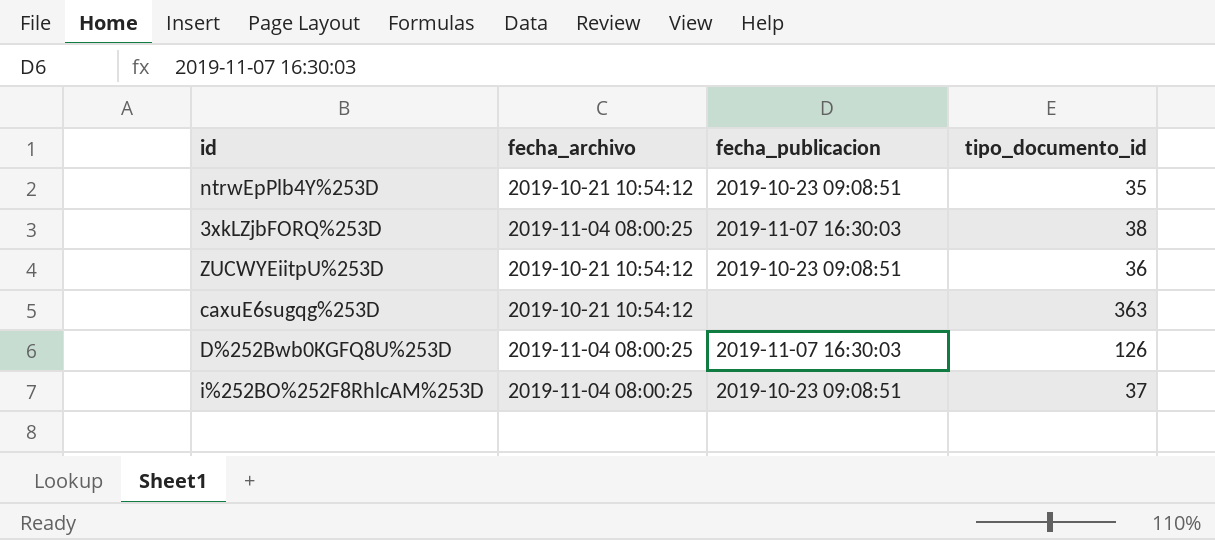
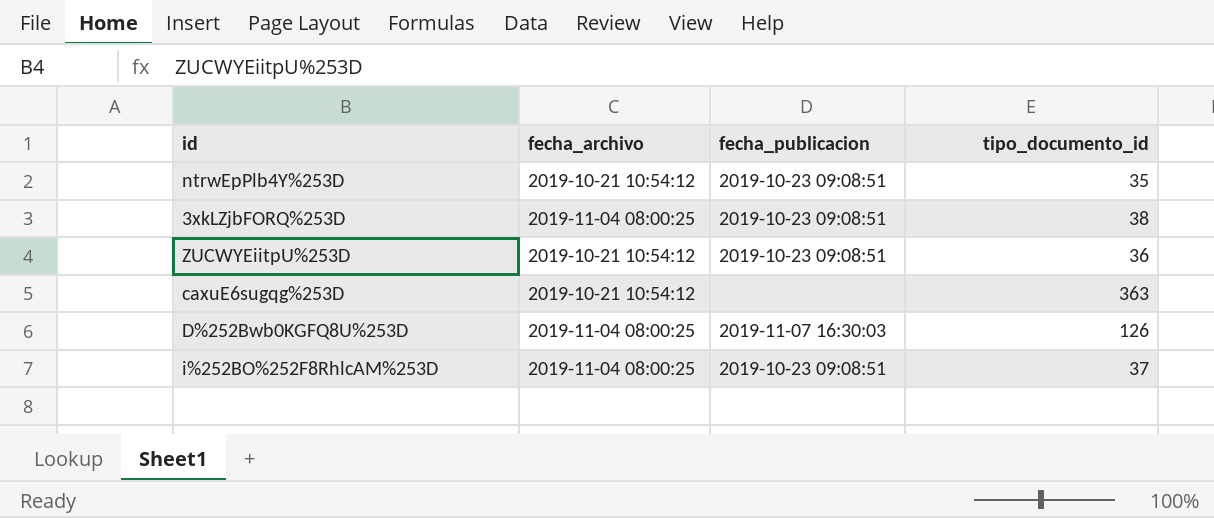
3xkLZjbFORQ%253D | fecha_publicacion: 2019-11-07 16:30:03 -> 2019-10-23 09:08:51

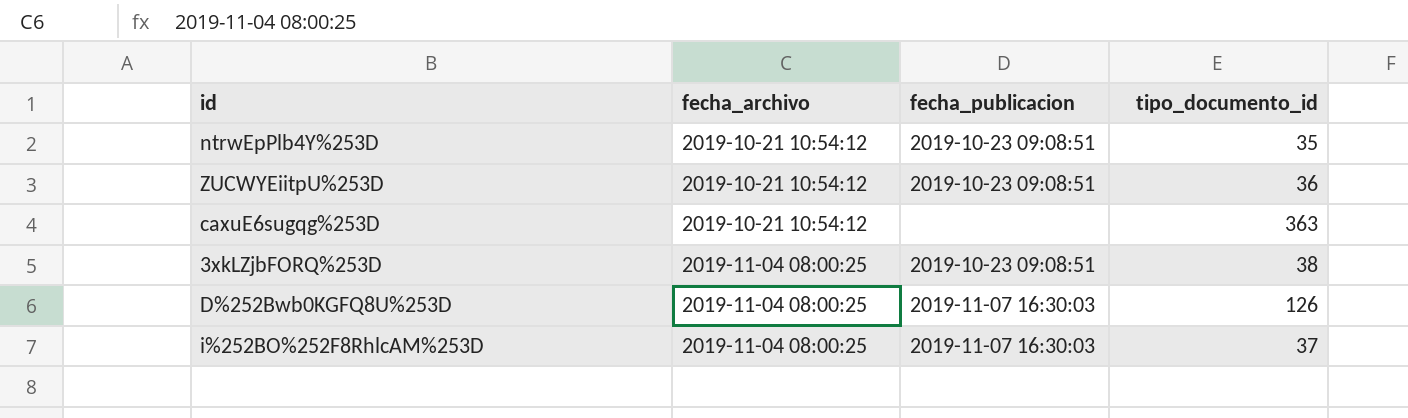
row order: none -> fecha_archivo ascending
i%252BO%252F8RhlcAM%253D | fecha_publicacion: 2019-10-23 09:08:51 -> 2019-11-07 16:30:03

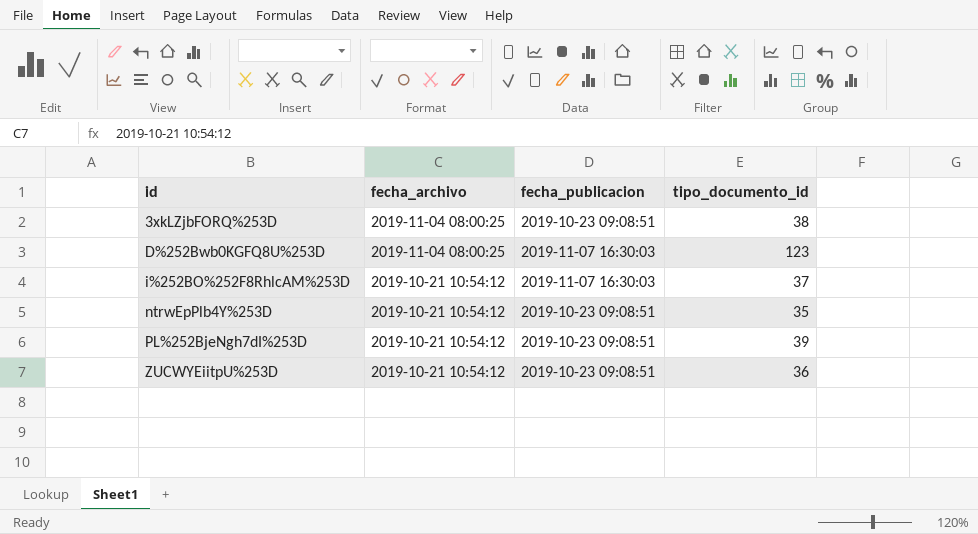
row order: fecha_archivo ascending -> id ascending
row caxuE6sugqg%253D: 2019-10-21 10:54:12 | none | 363 -> none
D%252Bwb0KGFQ8U%253D | tipo_documento_id: 126 -> 123
i%252BO%252F8RhlcAM%253D | fecha_archivo: 2019-11-04 08:00:25 -> 2019-10-21 10:54:12
row PL%252BjeNgh7dI%253D: none -> 2019-10-21 10:54:12 | 2019-10-23 09:08:51 | 39

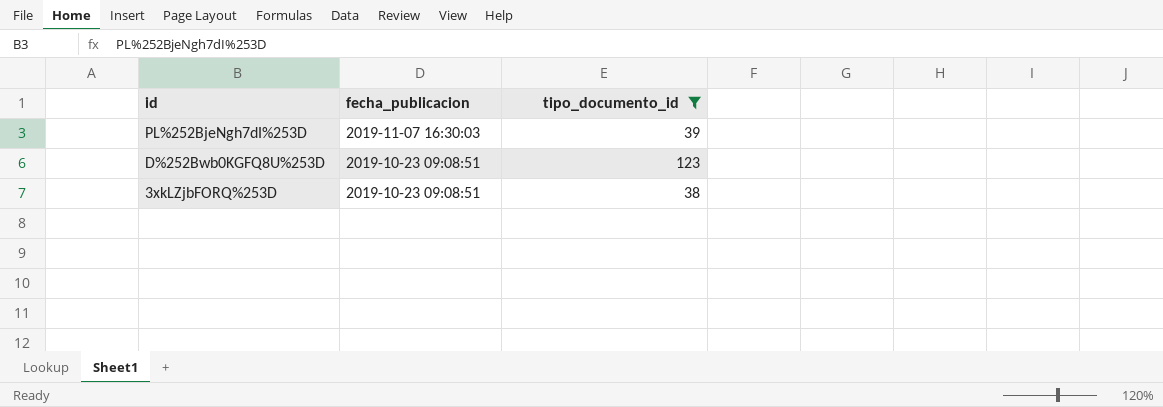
filter: none -> tipo_documento_id >= 38
row order: id ascending -> id descending
column fecha_archivo | position: 2 -> none
PL%252BjeNgh7dI%253D | fecha_publicacion: 2019-10-23 09:08:51 -> 2019-11-07 16:30:03
D%252Bwb0KGFQ8U%253D | fecha_publicacion: 2019-11-07 16:30:03 -> 2019-10-23 09:08:51

